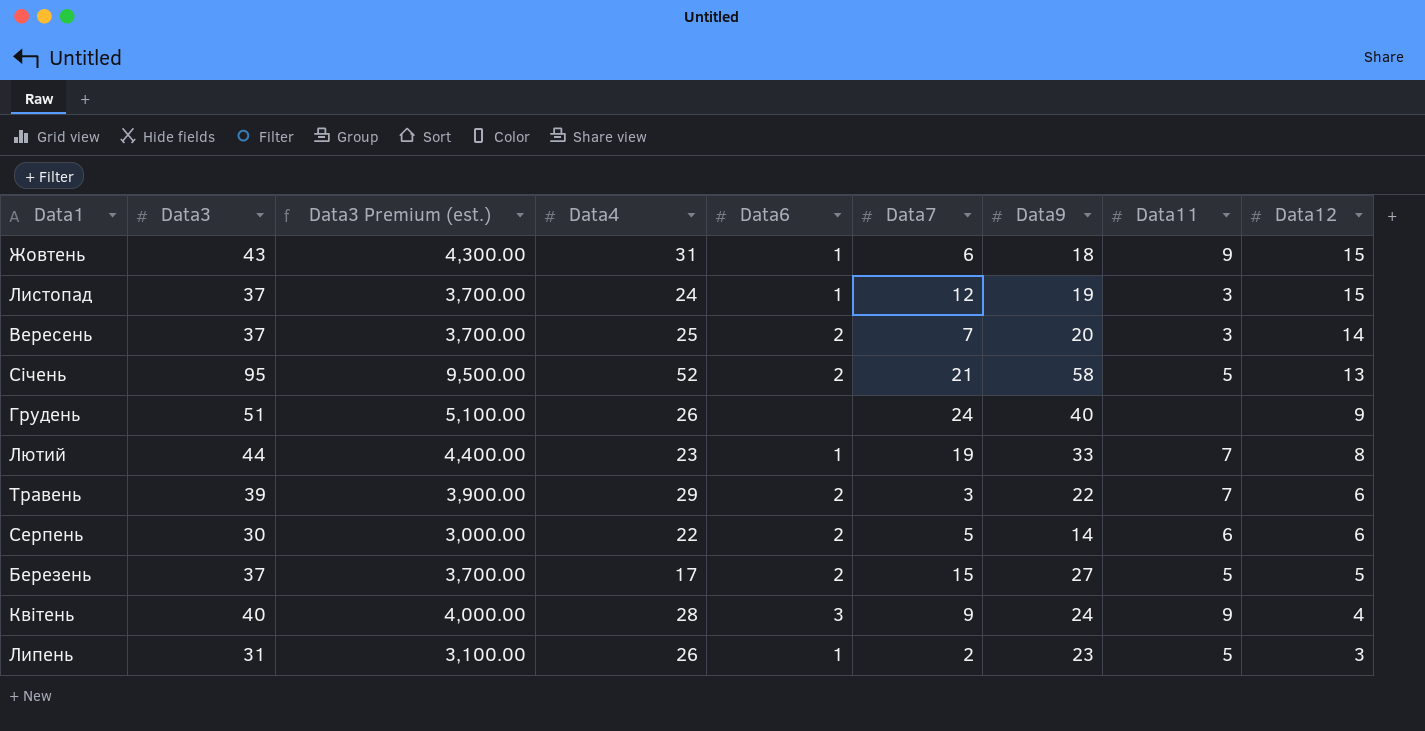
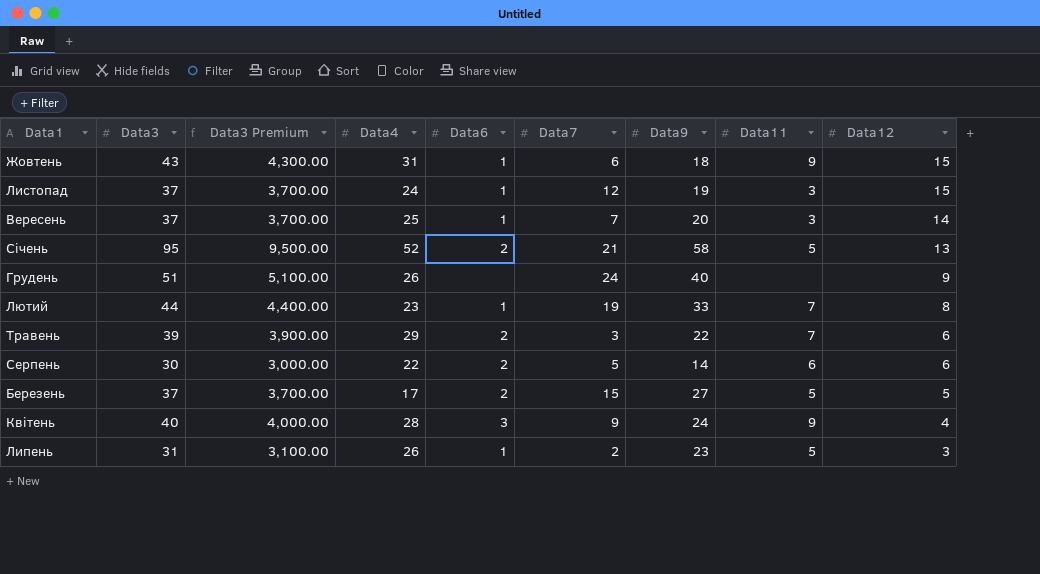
column name: Data3 Premium (est.) -> Data3 Premium
Вересень | Data6: 2 -> 1

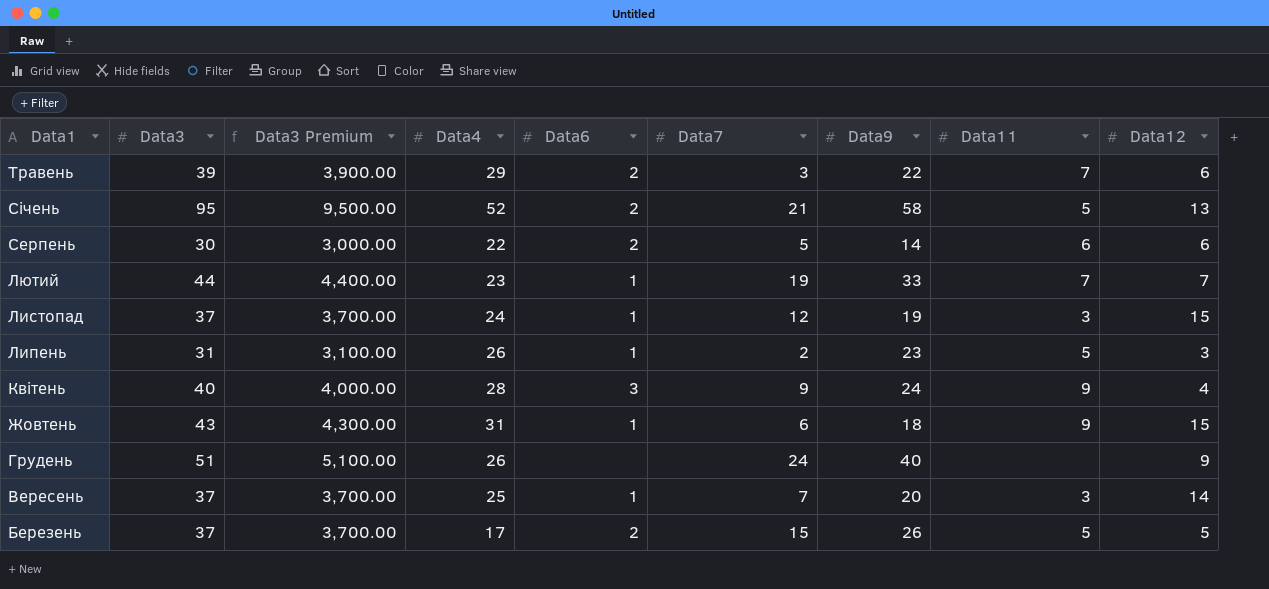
row order: Data12 descending -> Data1 descending
Лютий | Data12: 8 -> 7
Березень | Data9: 27 -> 26

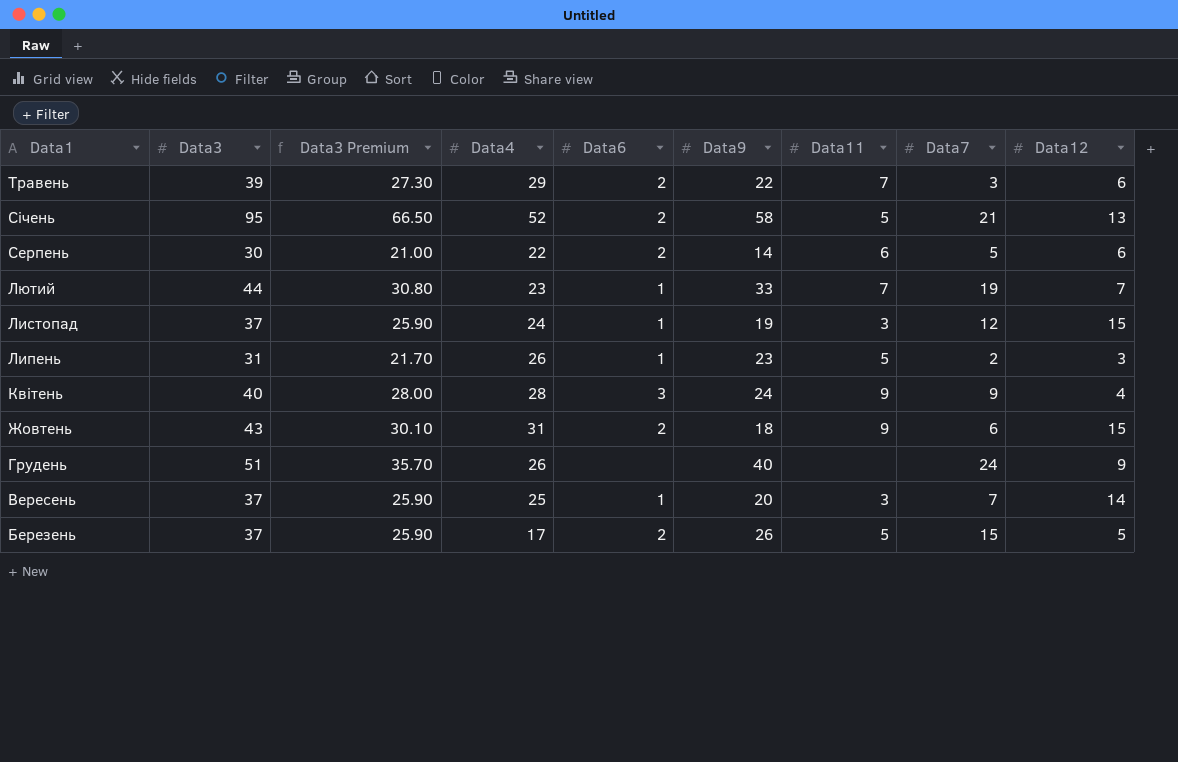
column Data3 Premium | formula: [Data3] * 100 -> [Data3] * 0.7
column Data7 | position: 6 -> 8
Жовтень | Data6: 1 -> 2

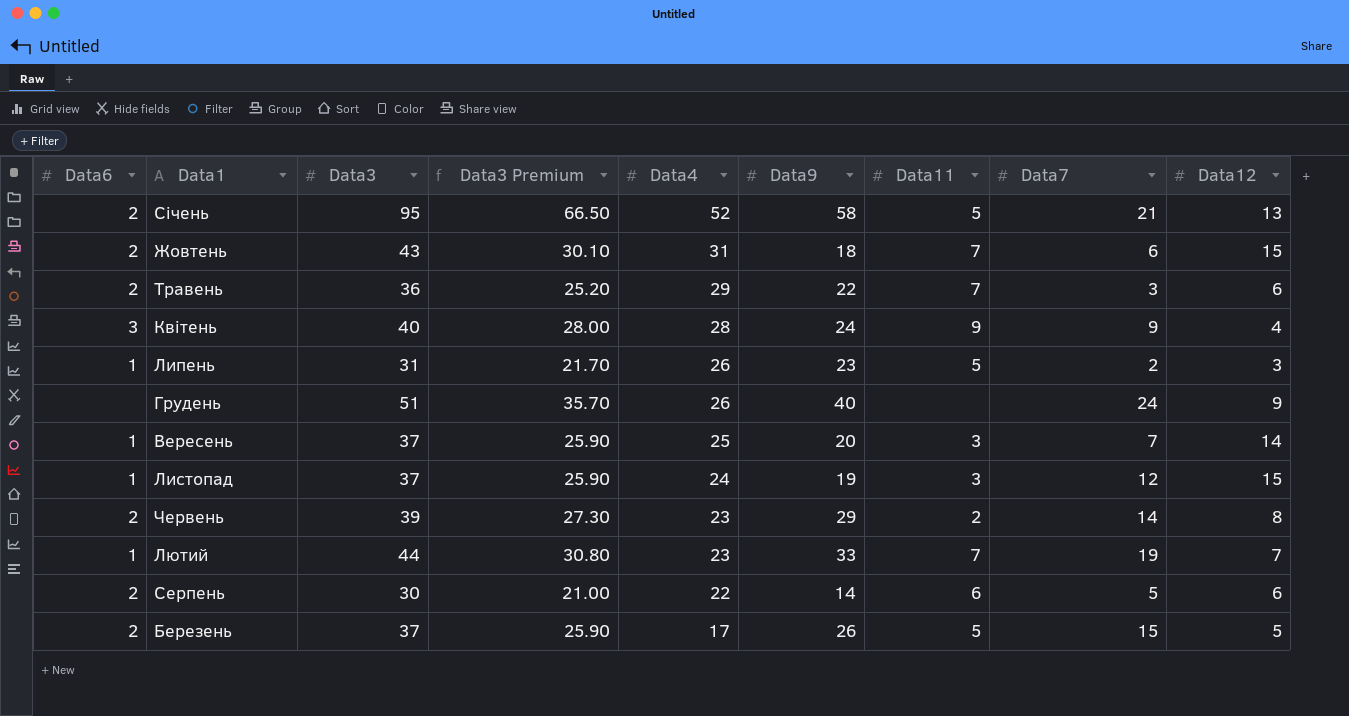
row order: Data1 descending -> Data4 descending
column Data6 | position: 5 -> 1
Жовтень | Data11: 9 -> 7
Травень | Data3: 39 -> 36
Травень | Data3 Premium: 27.30 -> 25.20
row Червень: none -> 2 | 39 | 27.30 | 23 | 29 | 2 | 14 | 8

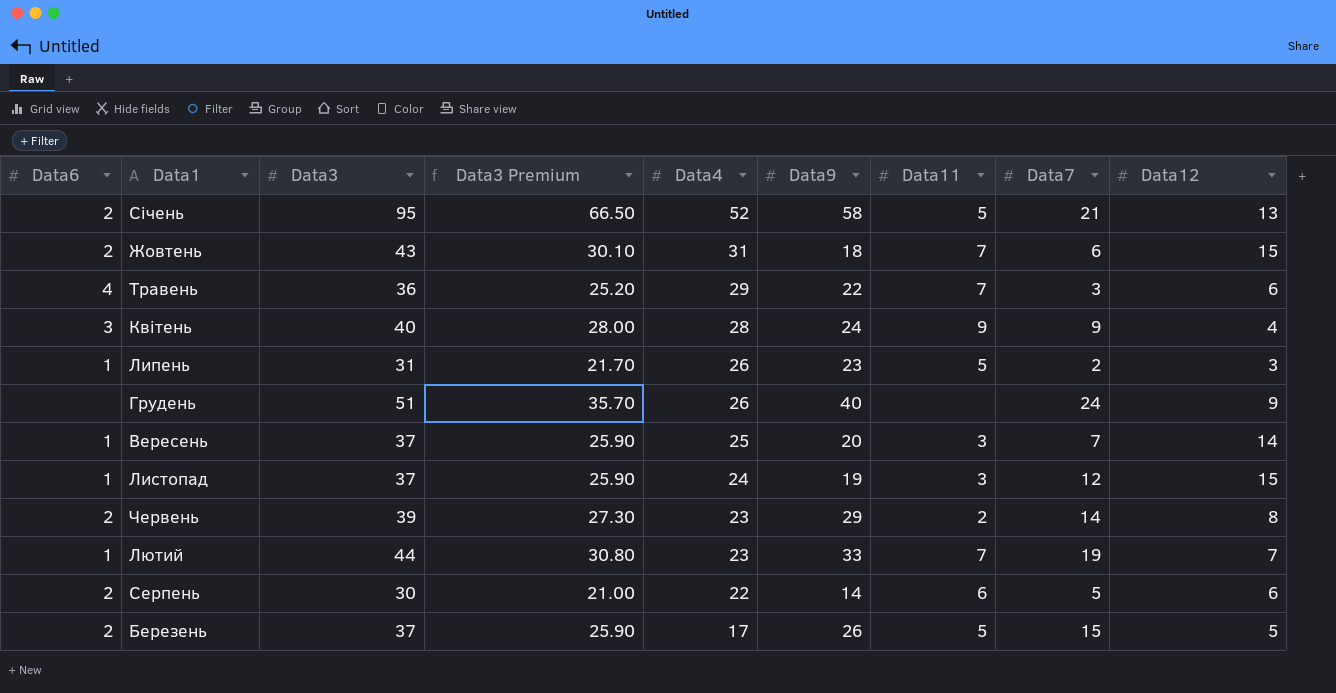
Травень | Data6: 2 -> 4

